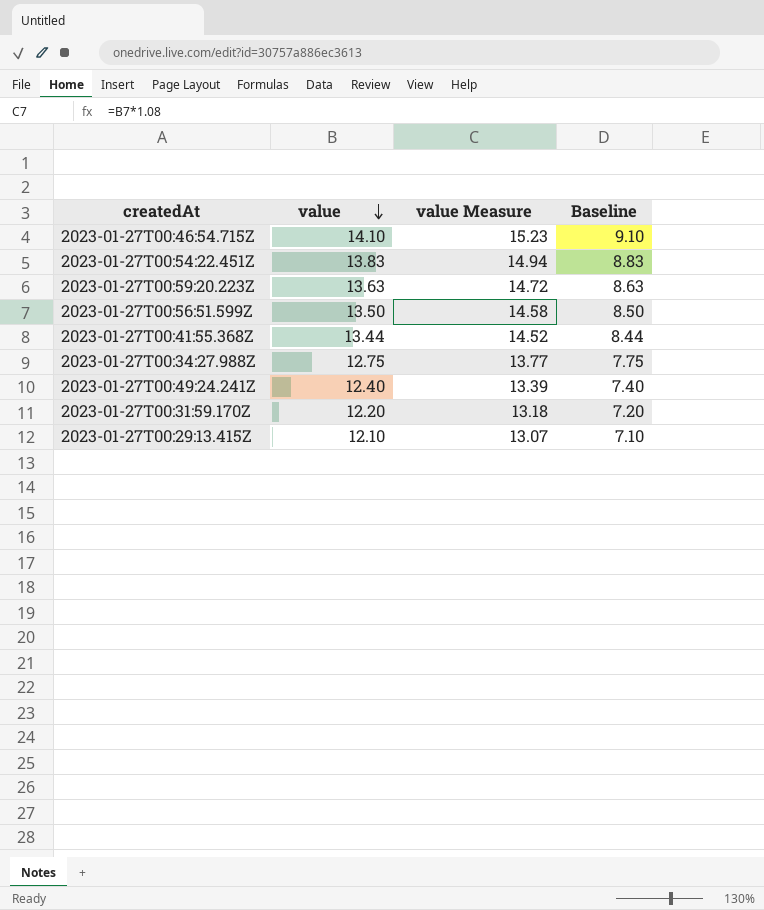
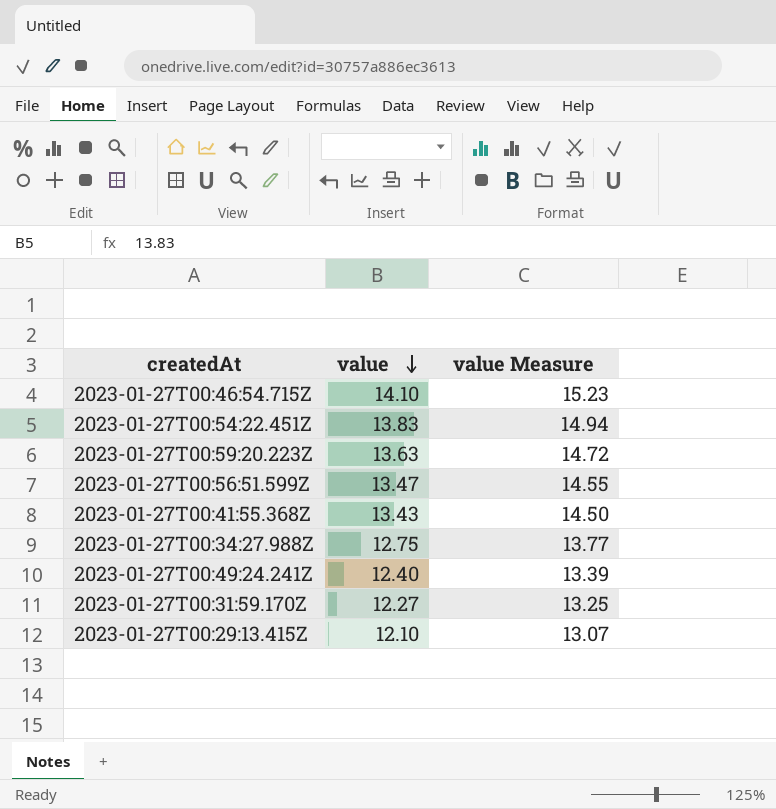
column Baseline | formula: [value] - 5 -> none
2023-01-27T00:56:51.599Z | value: 13.50 -> 13.47
2023-01-27T00:56:51.599Z | value Measure: 14.58 -> 14.55
2023-01-27T00:41:55.368Z | value: 13.44 -> 13.43
2023-01-27T00:41:55.368Z | value Measure: 14.52 -> 14.50
2023-01-27T00:31:59.170Z | value: 12.20 -> 12.27
2023-01-27T00:31:59.170Z | value Measure: 13.18 -> 13.25

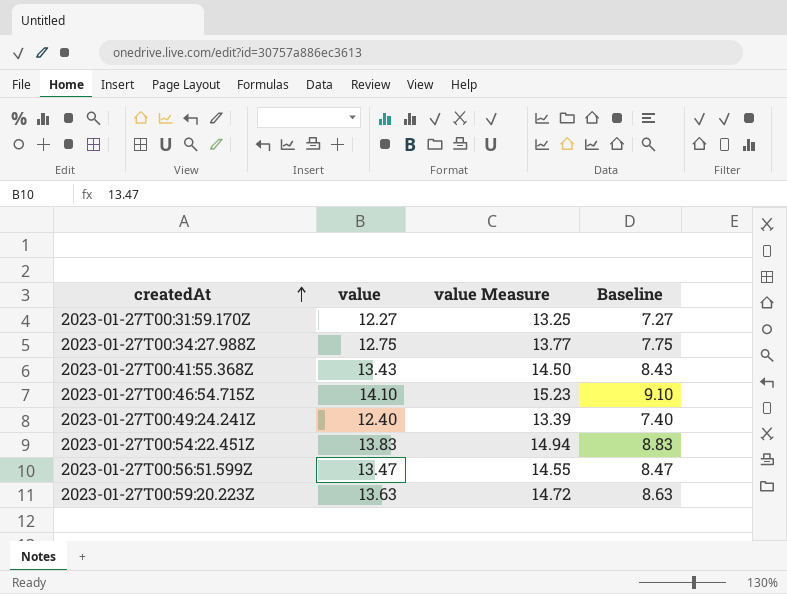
row order: value descending -> createdAt ascending
column Baseline | formula: none -> [value] - 5
row 2023-01-27T00:29:13.415Z: 12.10 | 13.07 -> none

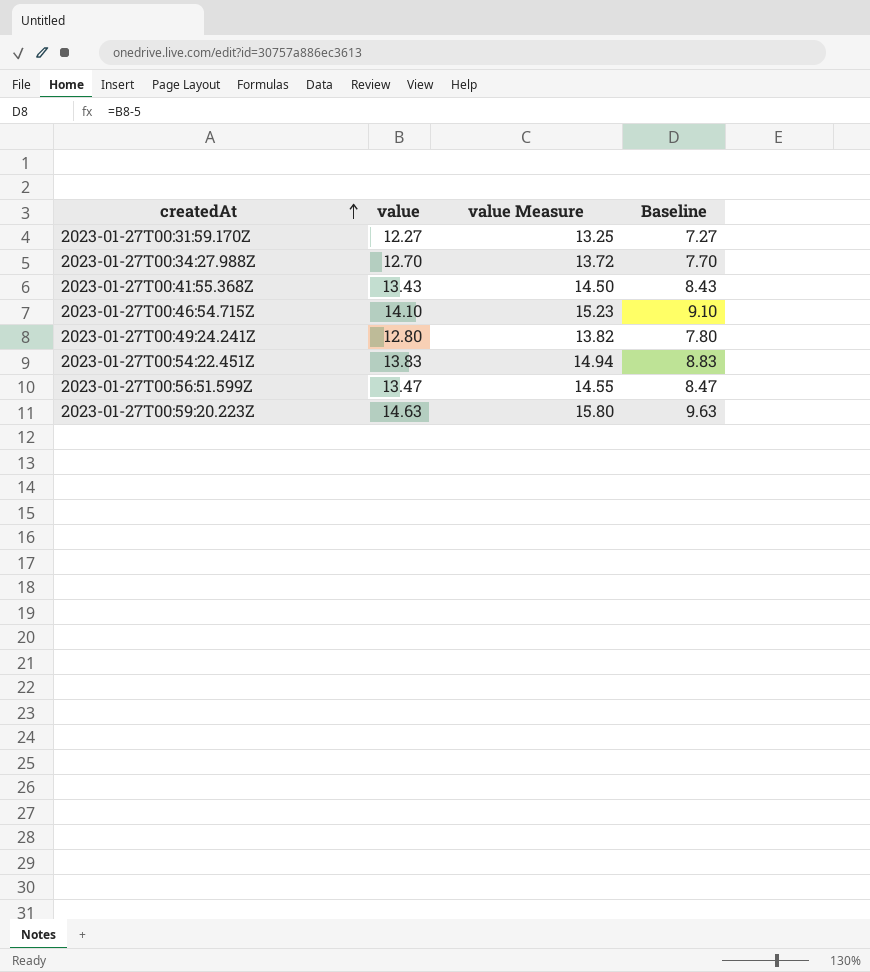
2023-01-27T00:34:27.988Z | value: 12.75 -> 12.70
2023-01-27T00:34:27.988Z | value Measure: 13.77 -> 13.72
2023-01-27T00:34:27.988Z | Baseline: 7.75 -> 7.70
2023-01-27T00:49:24.241Z | value: 12.40 -> 12.80
2023-01-27T00:49:24.241Z | value Measure: 13.39 -> 13.82
2023-01-27T00:49:24.241Z | Baseline: 7.40 -> 7.80
2023-01-27T00:59:20.223Z | value: 13.63 -> 14.63
2023-01-27T00:59:20.223Z | value Measure: 14.72 -> 15.80
2023-01-27T00:59:20.223Z | Baseline: 8.63 -> 9.63

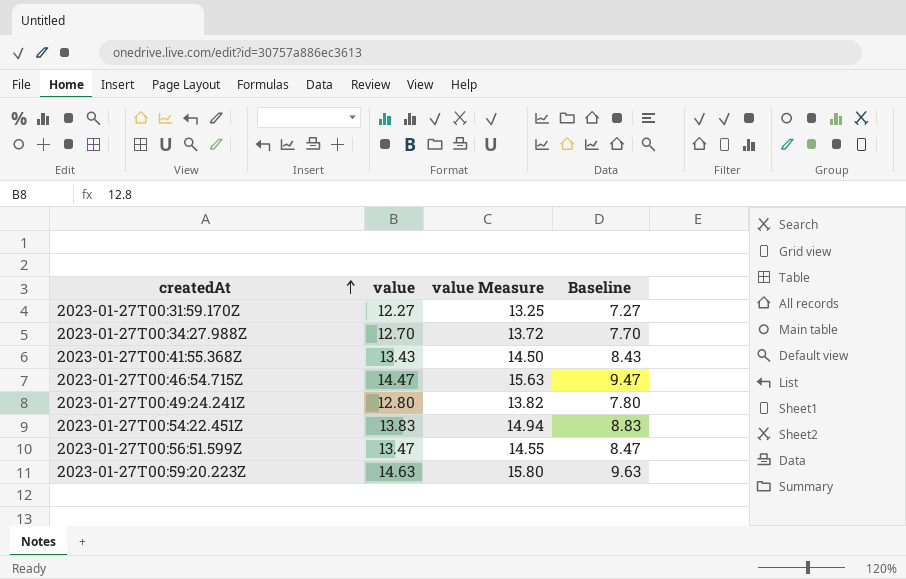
2023-01-27T00:46:54.715Z | value: 14.10 -> 14.47
2023-01-27T00:46:54.715Z | value Measure: 15.23 -> 15.63
2023-01-27T00:46:54.715Z | Baseline: 9.10 -> 9.47

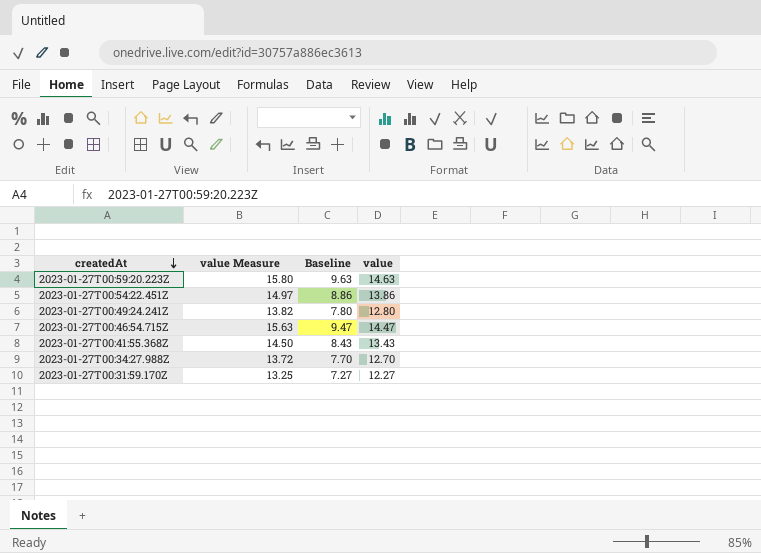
row order: createdAt ascending -> createdAt descending
column value | position: 2 -> 4
row 2023-01-27T00:56:51.599Z: 13.47 | 14.55 | 8.47 -> none
2023-01-27T00:54:22.451Z | value Measure: 14.94 -> 14.97
2023-01-27T00:54:22.451Z | Baseline: 8.83 -> 8.86
2023-01-27T00:54:22.451Z | value: 13.83 -> 13.86

